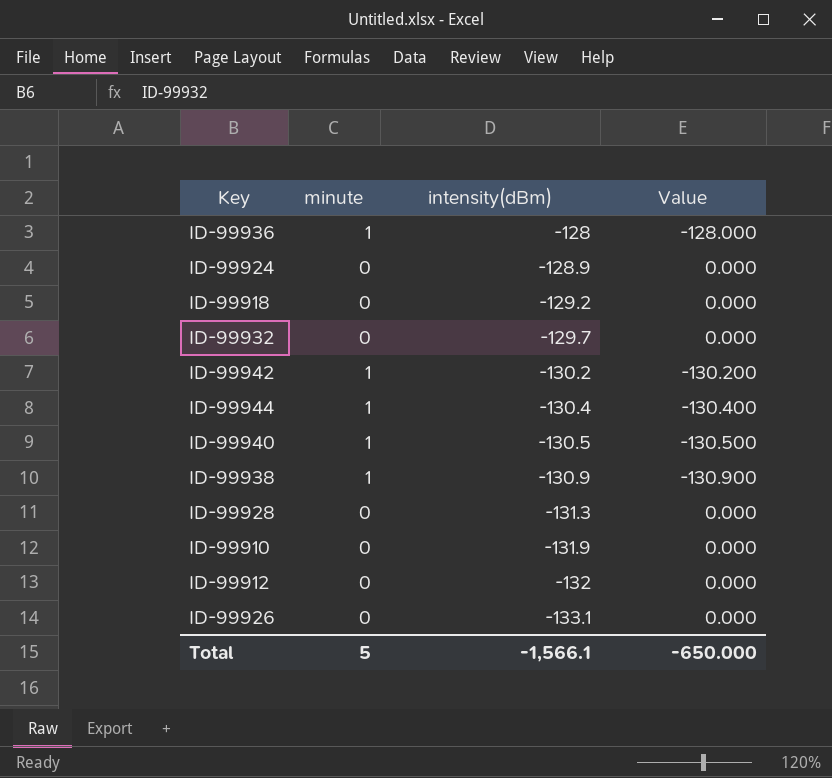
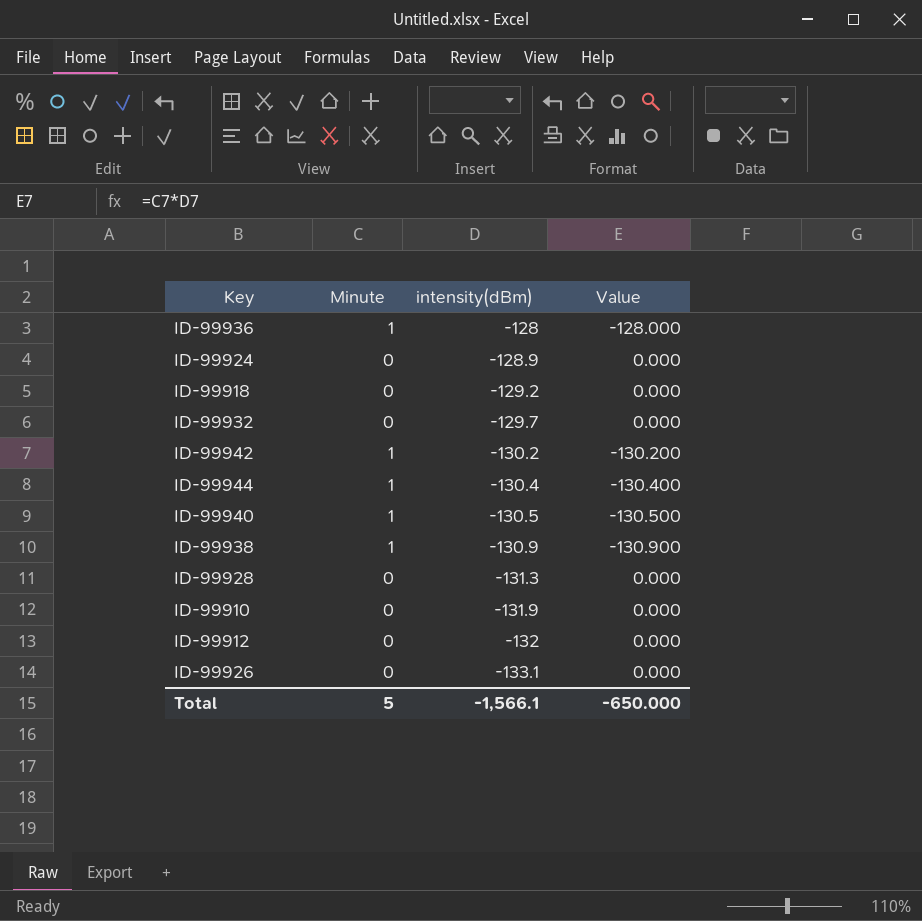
column name: minute -> Minute

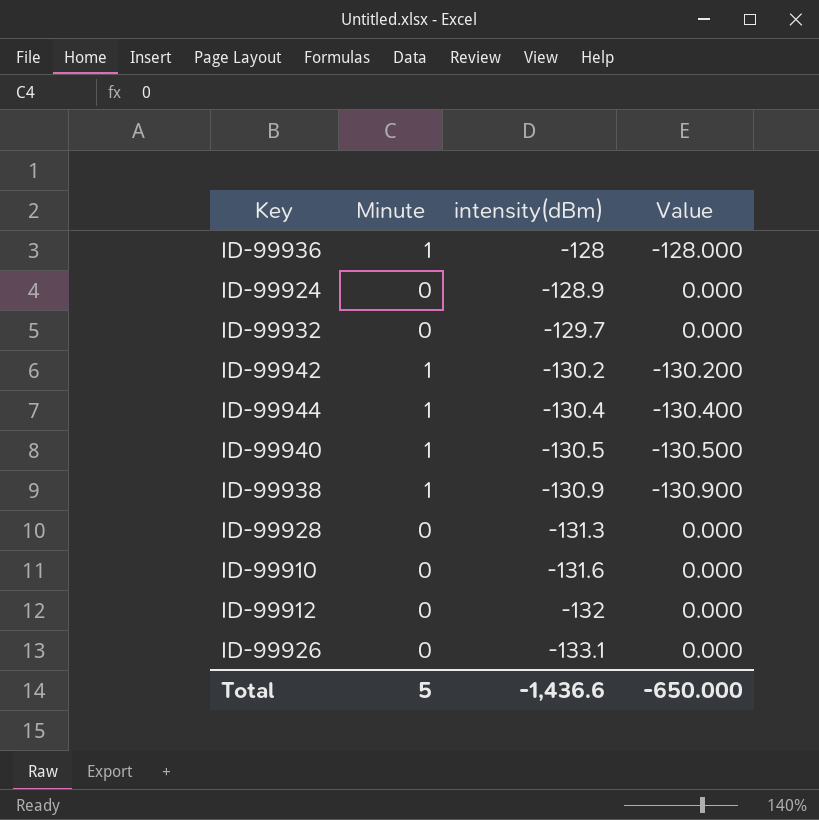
row ID-99918: 0 | -129.2 | 0.000 -> none
ID-99910 | intensity(dBm): -131.9 -> -131.6
Total | intensity(dBm): -1,566.1 -> -1,436.6

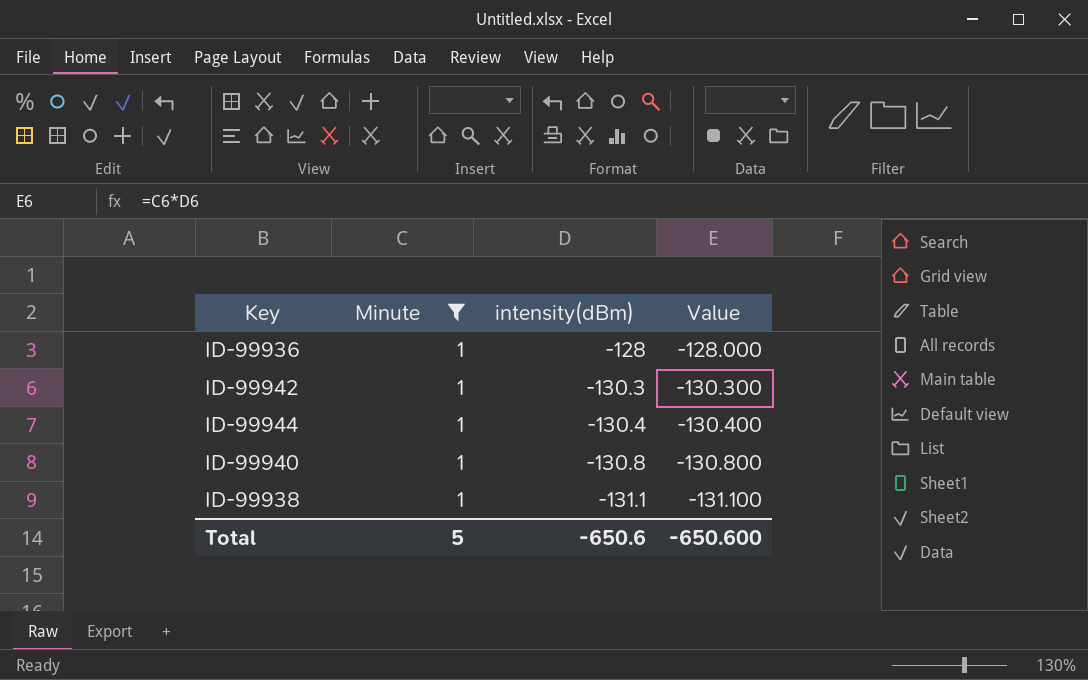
filter: none -> Minute = 1
ID-99942 | intensity(dBm): -130.2 -> -130.3
ID-99942 | Value: -130.200 -> -130.300
ID-99940 | intensity(dBm): -130.5 -> -130.8
ID-99940 | Value: -130.500 -> -130.800
ID-99938 | intensity(dBm): -130.9 -> -131.1
ID-99938 | Value: -130.900 -> -131.100
Total | intensity(dBm): -1,436.6 -> -650.6
Total | Value: -650.000 -> -650.600

